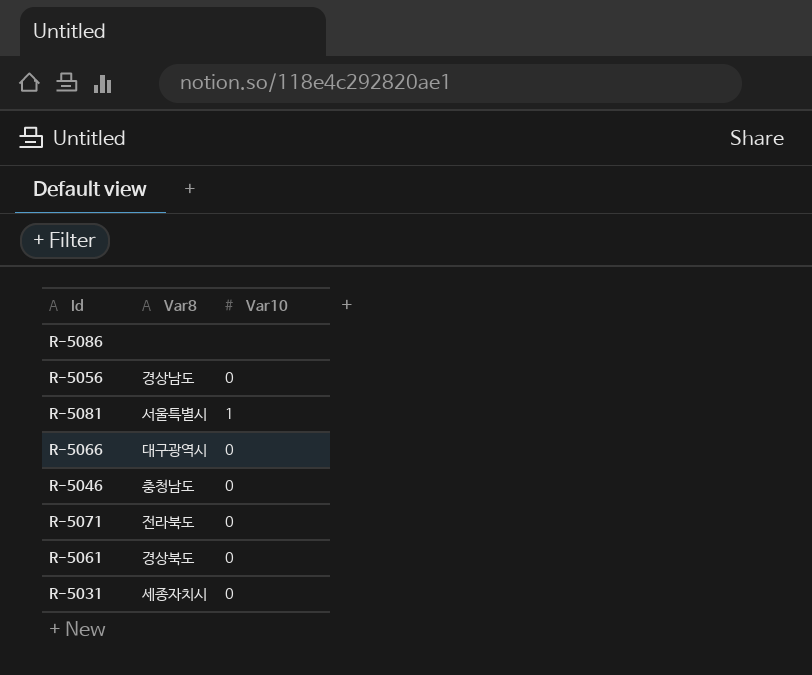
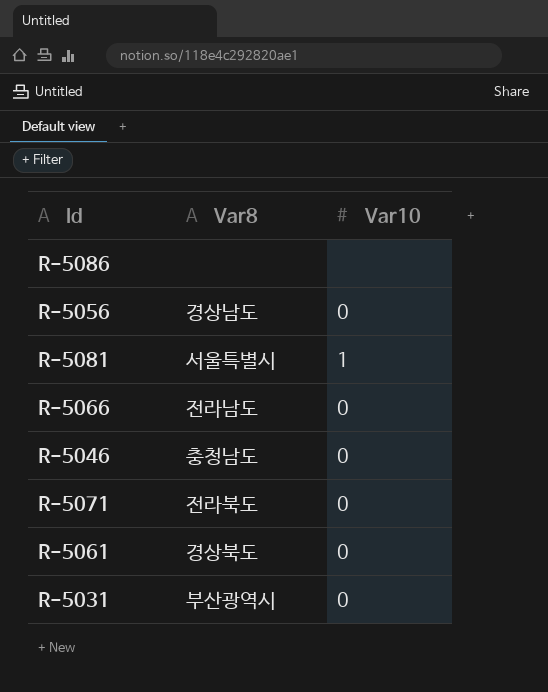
R-5066 | Var8: 대구광역시 -> 전라남도
R-5031 | Var8: 세종자치시 -> 부산광역시

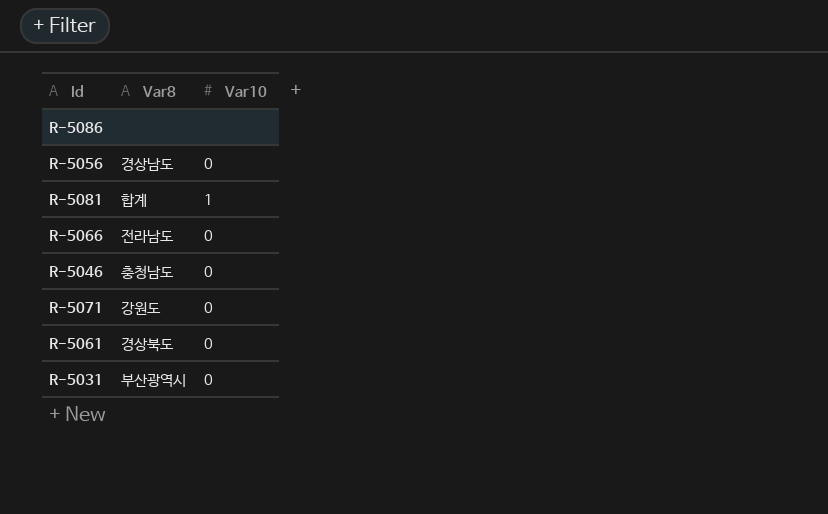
R-5081 | Var8: 서울특별시 -> 합계
R-5071 | Var8: 전라북도 -> 강원도

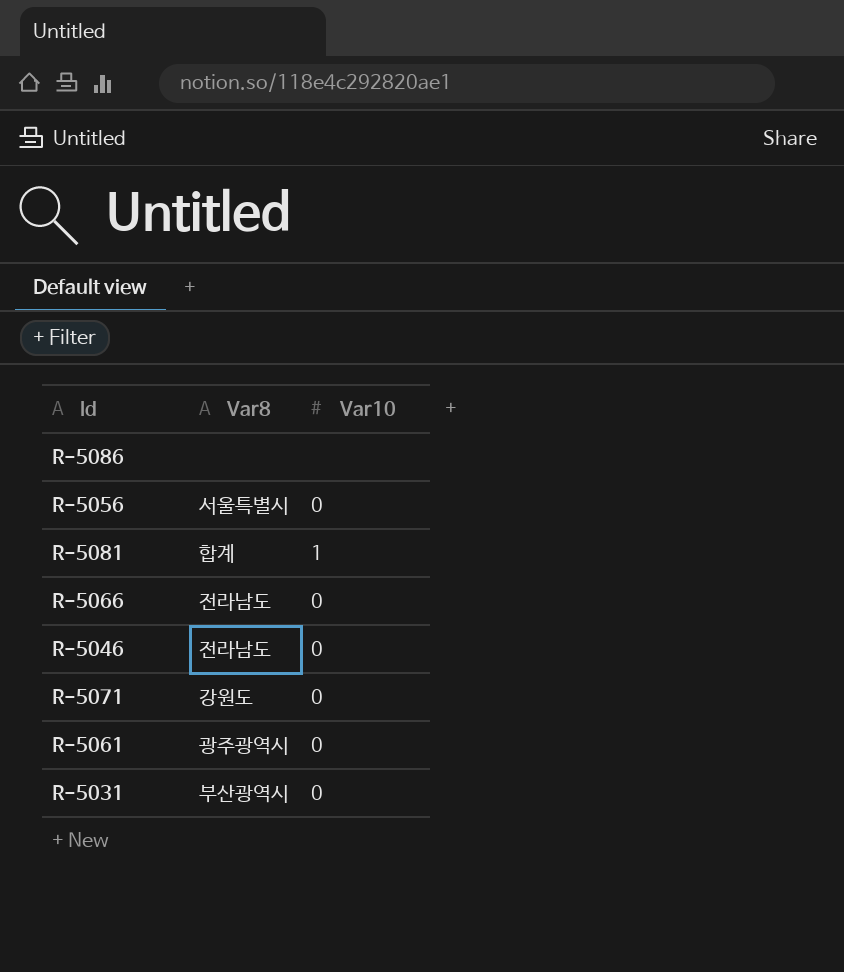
R-5056 | Var8: 경상남도 -> 서울특별시
R-5046 | Var8: 충청남도 -> 전라남도
R-5061 | Var8: 경상북도 -> 광주광역시

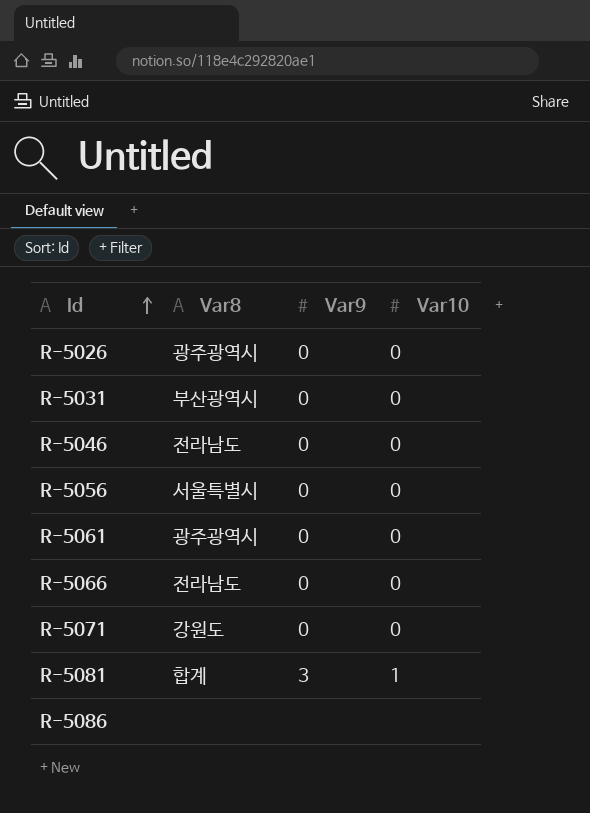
row order: none -> Id ascending
column Var9 | position: none -> 3
row R-5026: none -> 광주광역시 | 0 | 0

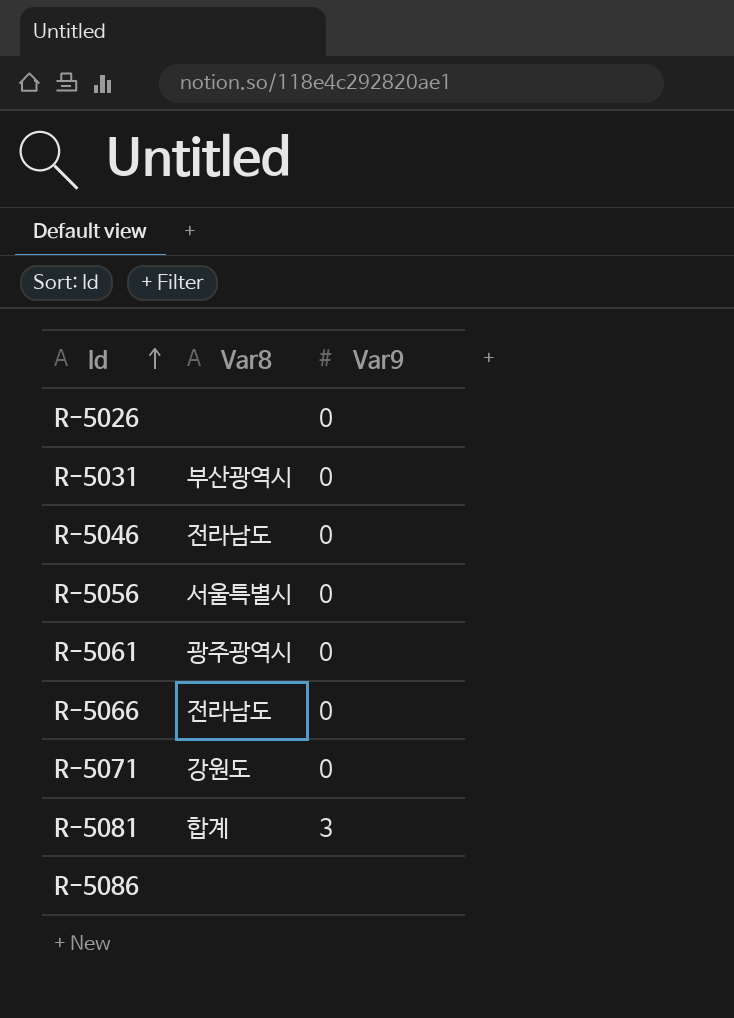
column Var10 | position: 4 -> none
R-5026 | Var8: 광주광역시 -> none

